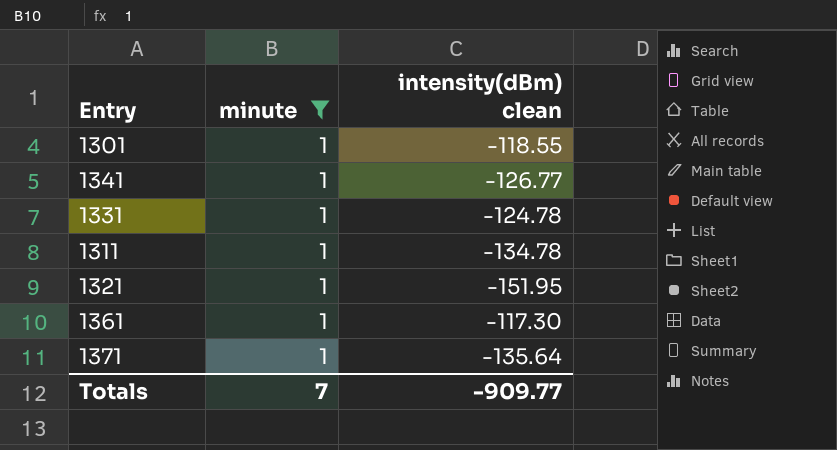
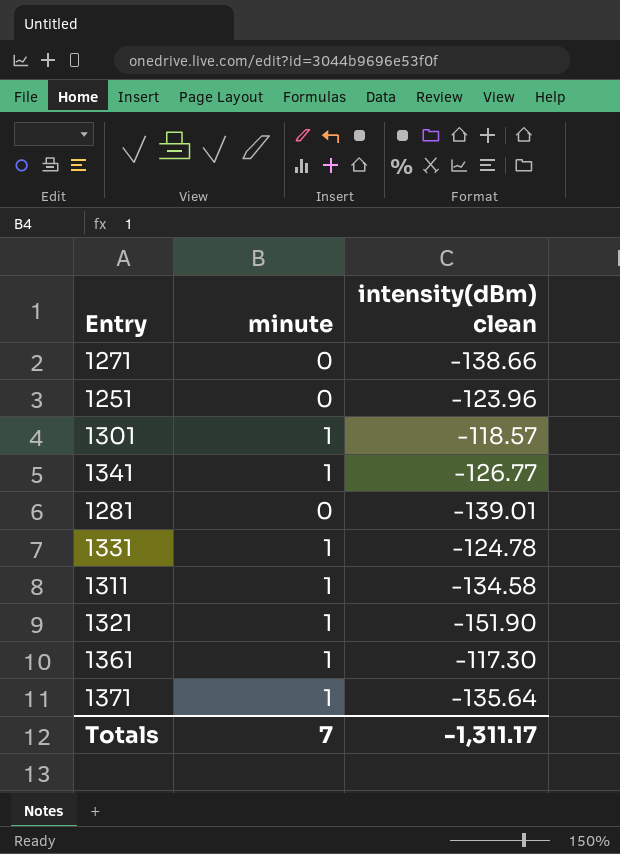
filter: minute = 1 -> none
1301 | intensity(dBm) clean: -118.55 -> -118.57
1311 | intensity(dBm) clean: -134.78 -> -134.58
1321 | intensity(dBm) clean: -151.95 -> -151.90
Totals | intensity(dBm) clean: -909.77 -> -1,311.17

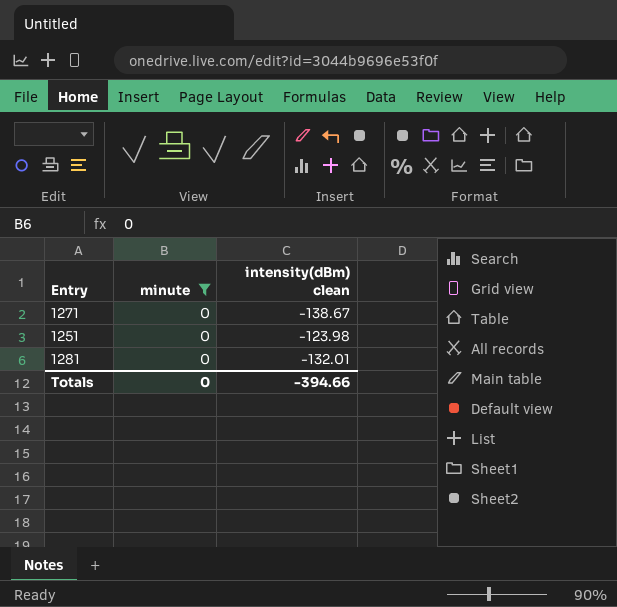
filter: none -> minute = 0
1271 | intensity(dBm) clean: -138.66 -> -138.67
1251 | intensity(dBm) clean: -123.96 -> -123.98
1281 | intensity(dBm) clean: -139.01 -> -132.01
Totals | minute: 7 -> 0
Totals | intensity(dBm) clean: -1,311.17 -> -394.66

